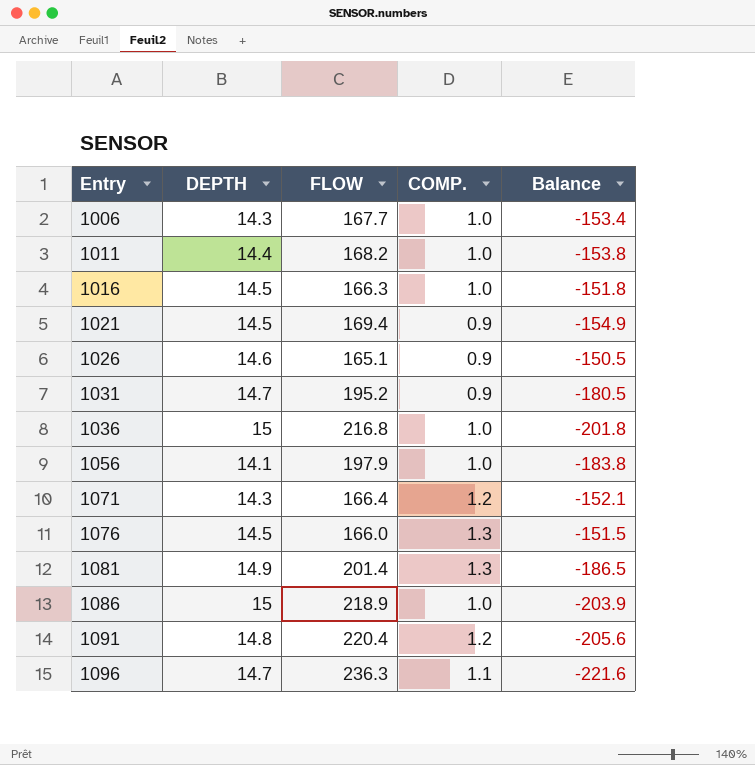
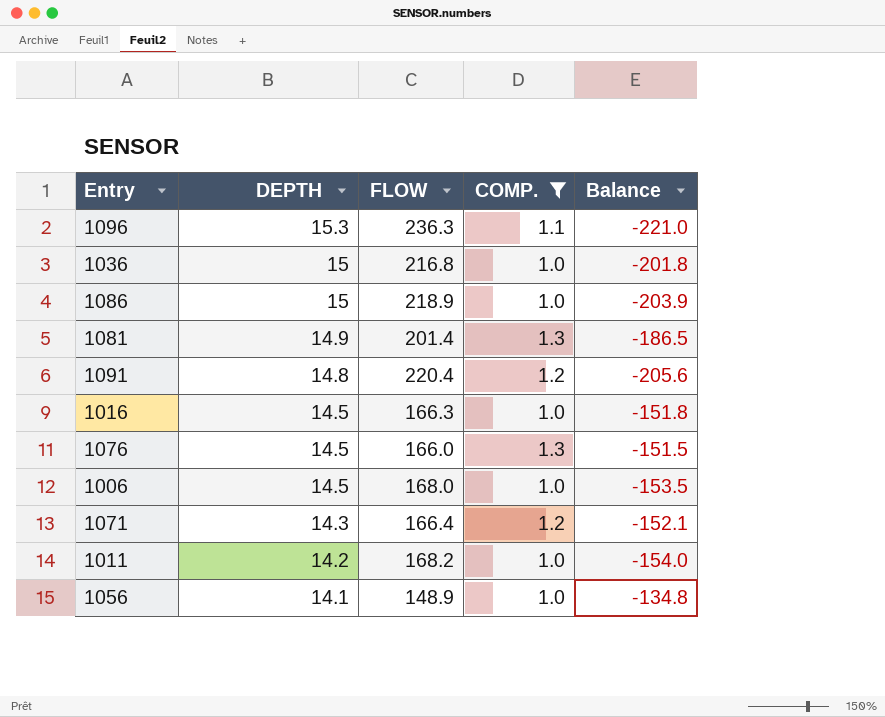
filter: none -> COMP. != 0.9
row order: Entry ascending -> DEPTH descending
1096 | DEPTH: 14.7 -> 15.3
1096 | Balance: -221.6 -> -221.0
1006 | DEPTH: 14.3 -> 14.5
1006 | FLOW: 167.7 -> 168.0
1006 | Balance: -153.4 -> -153.5
1011 | DEPTH: 14.4 -> 14.2
1011 | Balance: -153.8 -> -154.0
1056 | FLOW: 197.9 -> 148.9
1056 | Balance: -183.8 -> -134.8

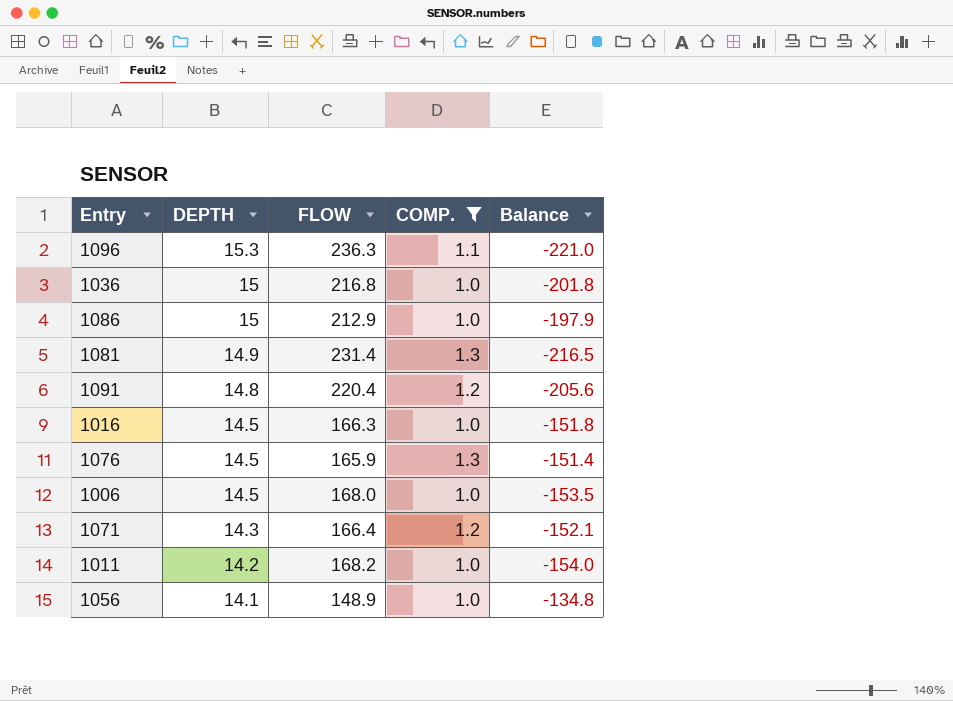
1086 | FLOW: 218.9 -> 212.9
1086 | Balance: -203.9 -> -197.9
1081 | FLOW: 201.4 -> 231.4
1081 | Balance: -186.5 -> -216.5
1076 | FLOW: 166.0 -> 165.9
1076 | Balance: -151.5 -> -151.4

